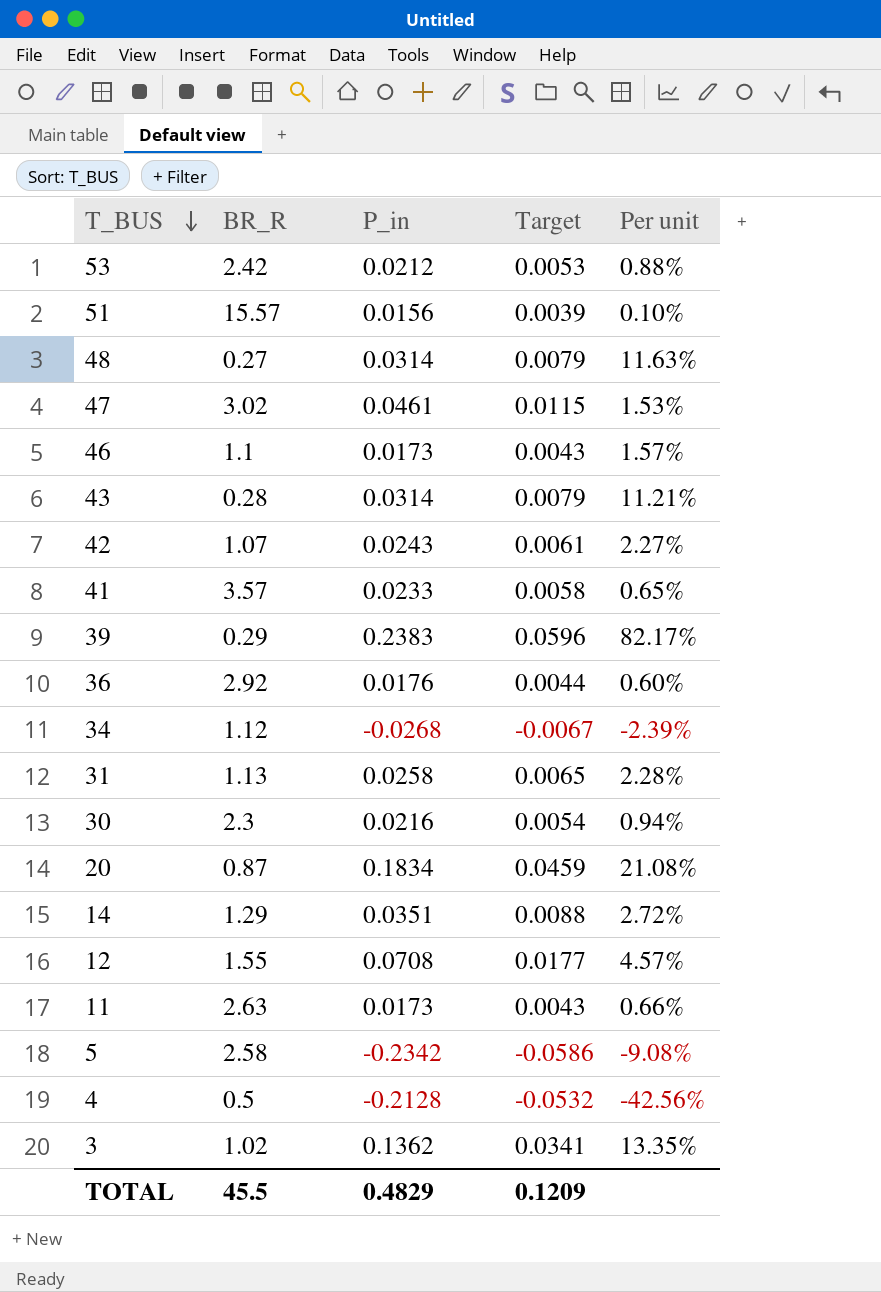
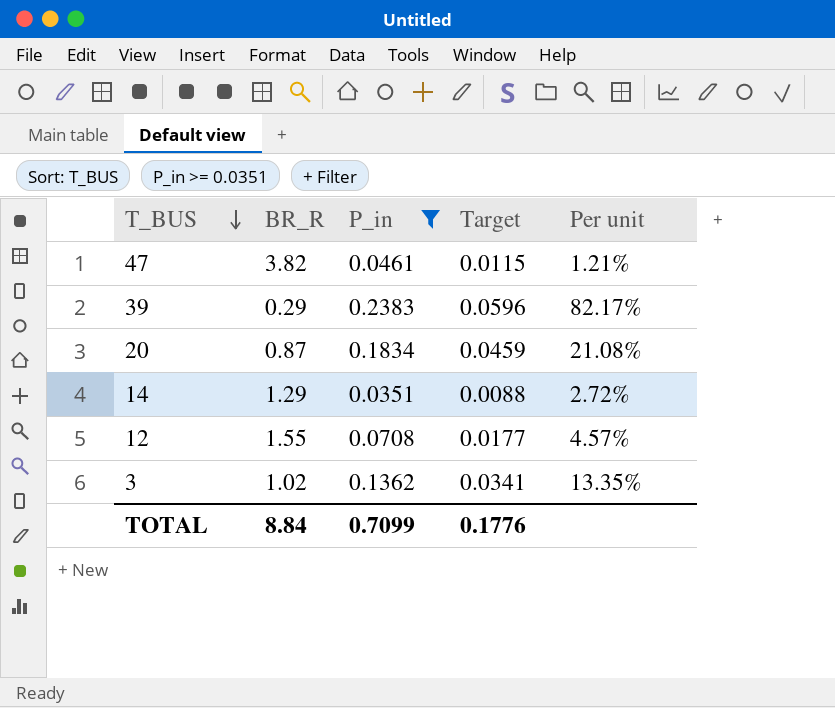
filter: none -> P_in >= 0.0351
47 | BR_R: 3.02 -> 3.82
47 | Per unit: 1.53% -> 1.21%
TOTAL | BR_R: 45.5 -> 8.84
TOTAL | P_in: 0.4829 -> 0.7099
TOTAL | Target: 0.1209 -> 0.1776

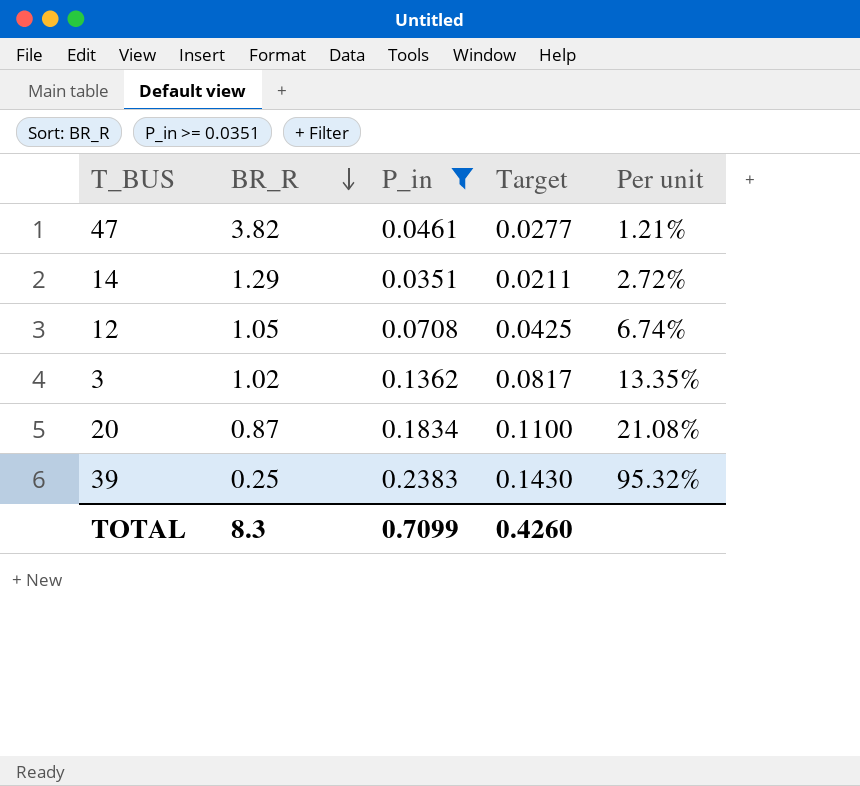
row order: T_BUS descending -> BR_R descending
column Target | formula: [P_in] * 0.25 -> [P_in] * 0.6
12 | BR_R: 1.55 -> 1.05
12 | Per unit: 4.57% -> 6.74%
39 | BR_R: 0.29 -> 0.25
39 | Per unit: 82.17% -> 95.32%
TOTAL | BR_R: 8.84 -> 8.3
TOTAL | Target: 0.1776 -> 0.4260

